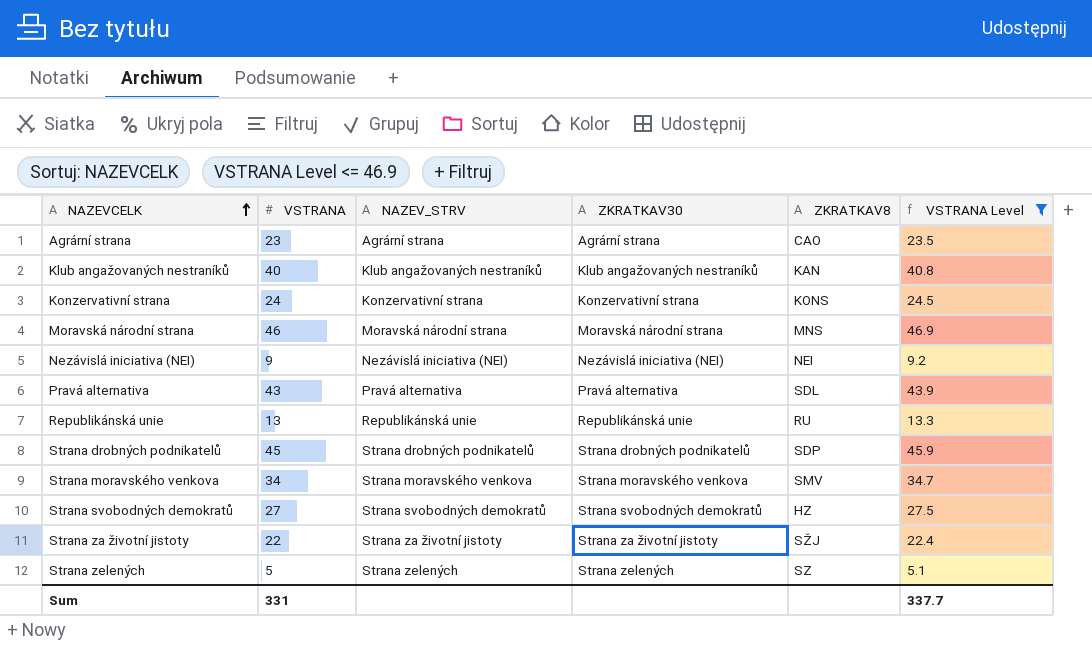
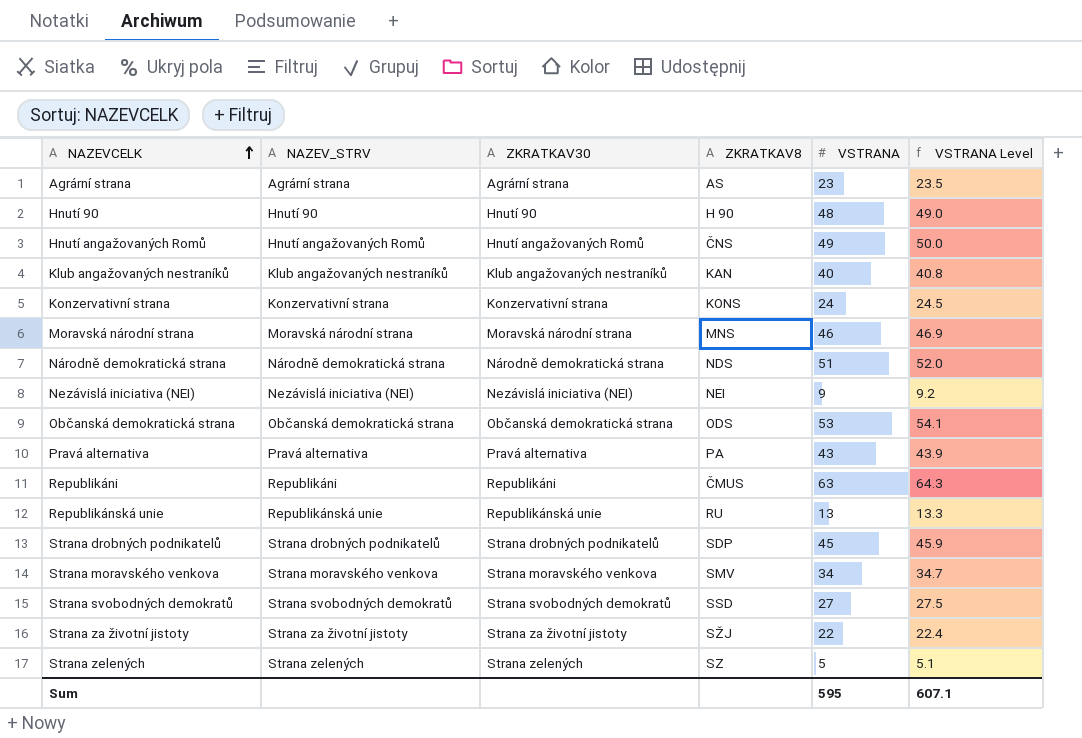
filter: VSTRANA Level <= 46.9 -> none
column VSTRANA | position: 2 -> 5
Agrární strana | ZKRATKAV8: CAO -> AS
Pravá alternativa | ZKRATKAV8: SDL -> PA
Strana svobodných demokratů | ZKRATKAV8: HZ -> SSD
Sum | VSTRANA: 331 -> 595
Sum | VSTRANA Level: 337.7 -> 607.1

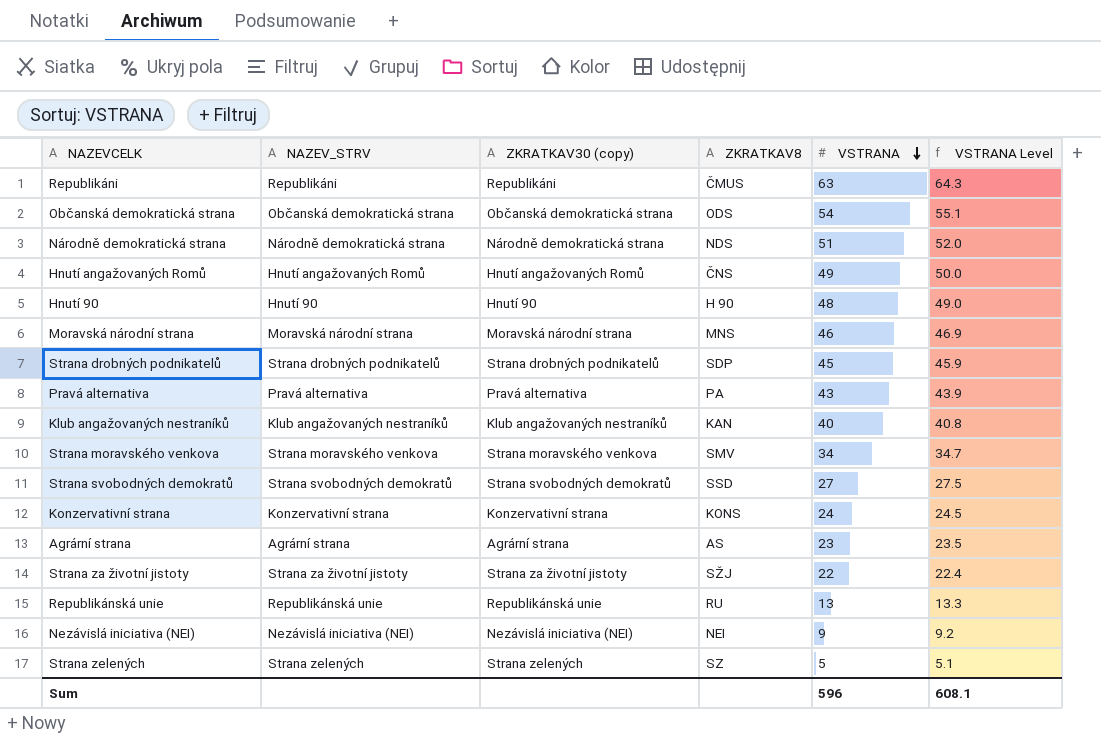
row order: NAZEVCELK ascending -> VSTRANA descending
column name: ZKRATKAV30 -> ZKRATKAV30 (copy)
Občanská demokratická strana | VSTRANA: 53 -> 54
Občanská demokratická strana | VSTRANA Level: 54.1 -> 55.1
Sum | VSTRANA: 595 -> 596
Sum | VSTRANA Level: 607.1 -> 608.1

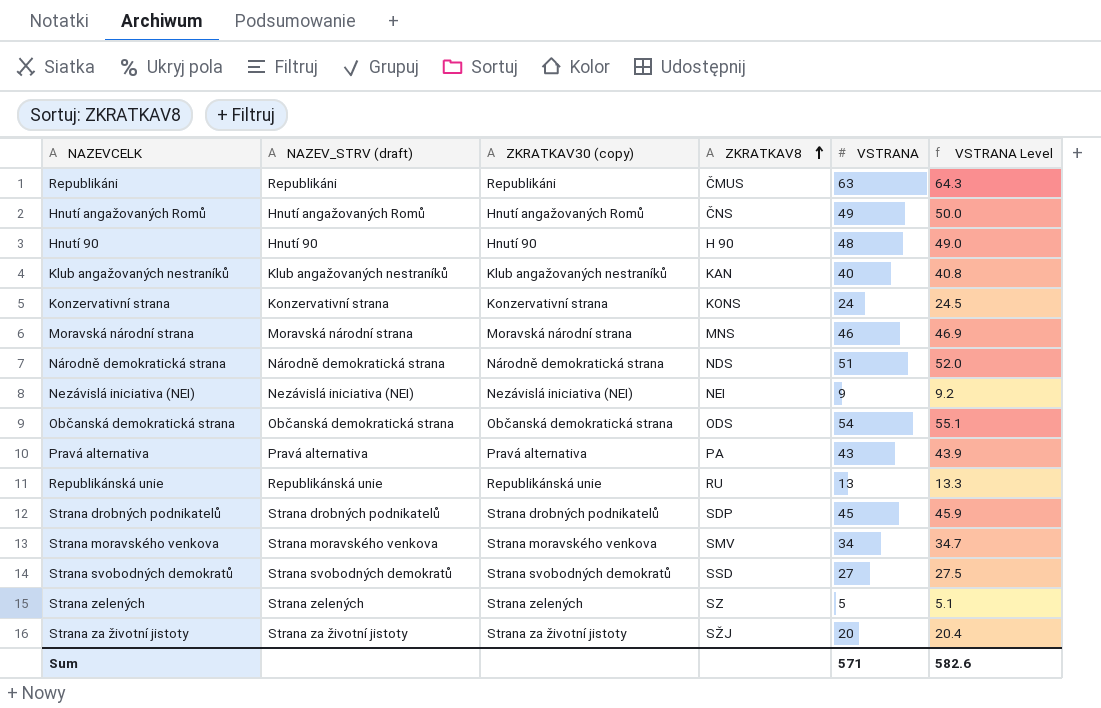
row order: VSTRANA descending -> ZKRATKAV8 ascending
column name: NAZEV_STRV -> NAZEV_STRV (draft)
row Agrární strana: Agrární strana | Agrární strana | AS | 23 | 23.5 -> none
Strana za životní jistoty | VSTRANA: 22 -> 20
Strana za životní jistoty | VSTRANA Level: 22.4 -> 20.4
Sum | VSTRANA: 596 -> 571
Sum | VSTRANA Level: 608.1 -> 582.6

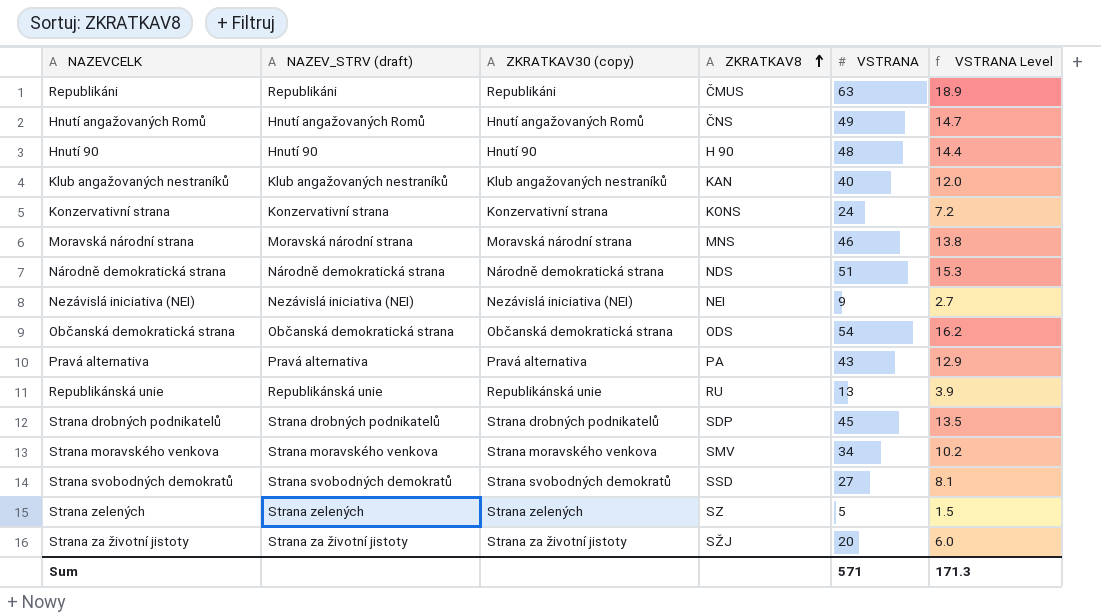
column VSTRANA Level | formula: [VSTRANA] * 1.02 -> [VSTRANA] * 0.3
Sum | VSTRANA Level: 582.6 -> 171.3

